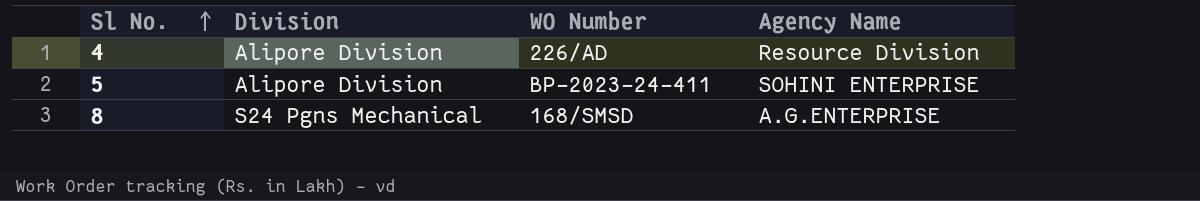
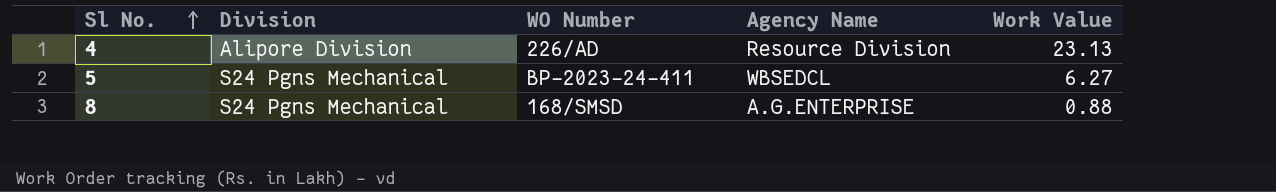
column Work Value | position: none -> 5
5 | Division: Alipore Division -> S24 Pgns Mechanical
5 | Agency Name: SOHINI ENTERPRISE -> WBSEDCL

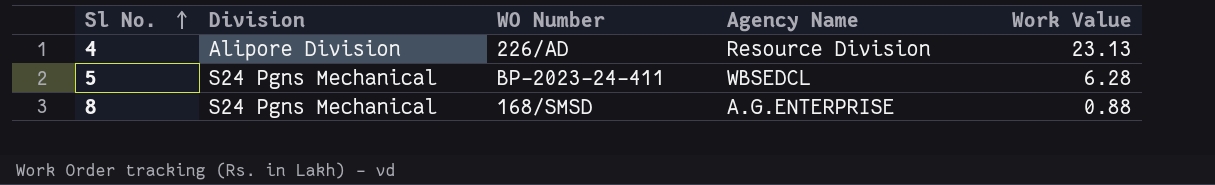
5 | Work Value: 6.27 -> 6.28

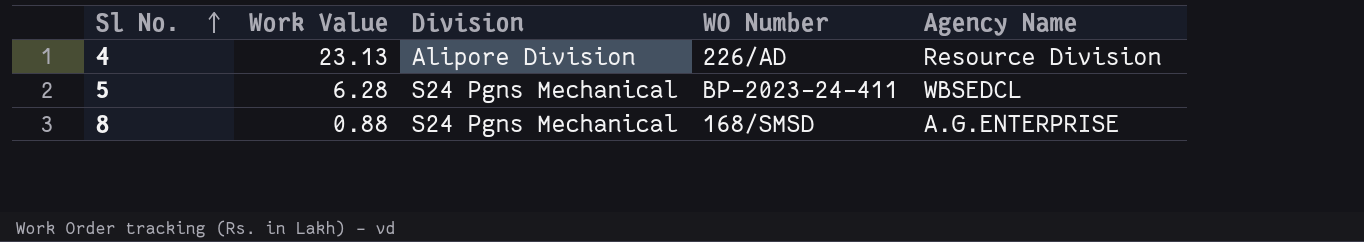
column Work Value | position: 5 -> 2

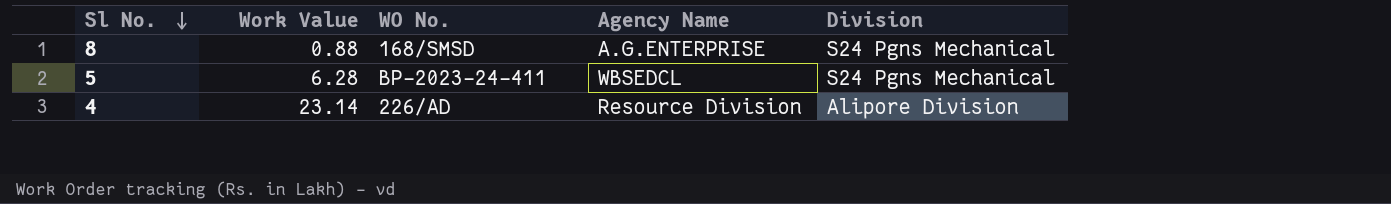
row order: Sl No. ascending -> Sl No. descending
column name: WO Number -> WO No.
column Division | position: 3 -> 5
4 | Work Value: 23.13 -> 23.14

